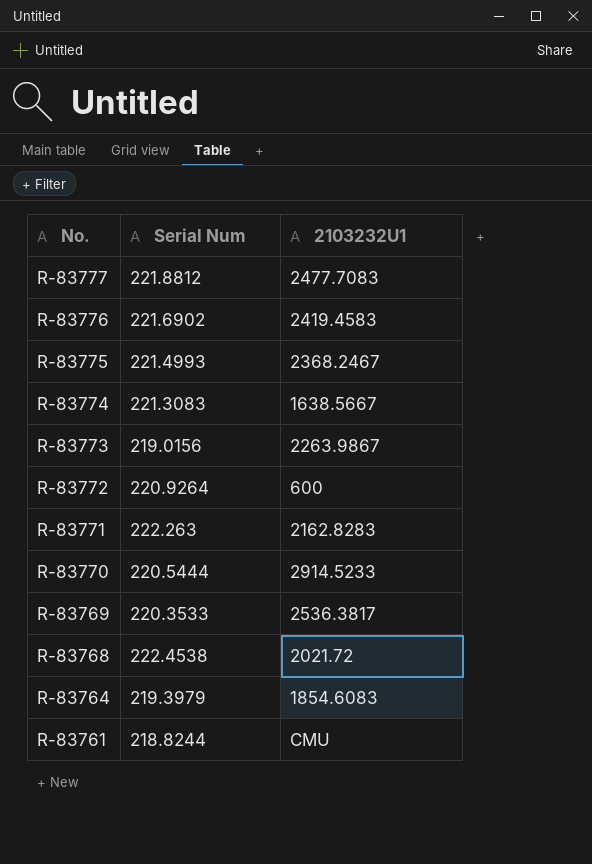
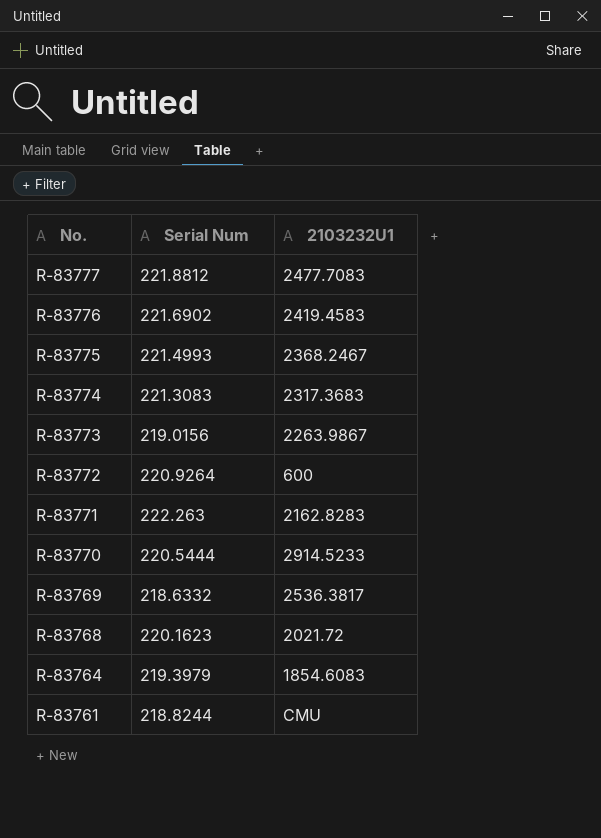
R-83774 | 2103232U1: 1638.5667 -> 2317.3683
R-83769 | Serial Num: 220.3533 -> 218.6332
R-83768 | Serial Num: 222.4538 -> 220.1623

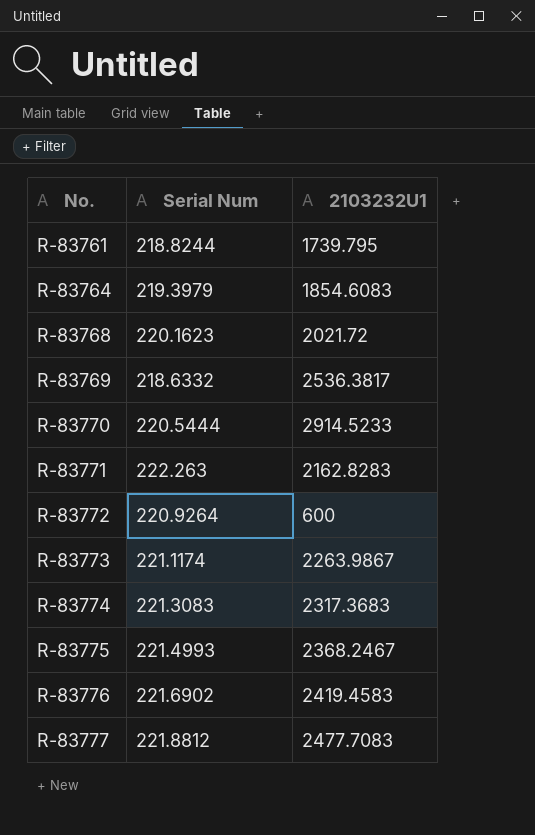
row order: No. descending -> No. ascending
R-83761 | 2103232U1: CMU -> 1739.795
R-83773 | Serial Num: 219.0156 -> 221.1174

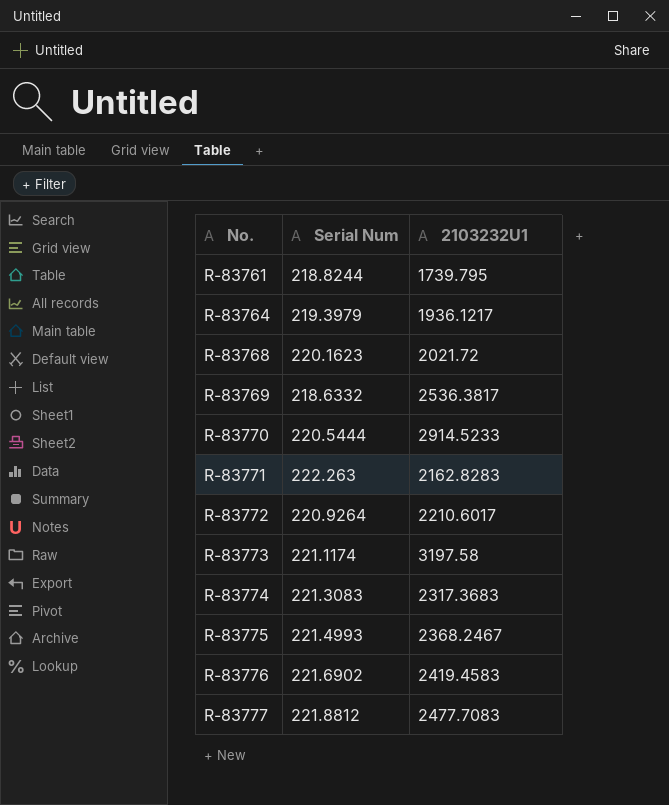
R-83764 | 2103232U1: 1854.6083 -> 1936.1217
R-83772 | 2103232U1: 600 -> 2210.6017
R-83773 | 2103232U1: 2263.9867 -> 3197.58

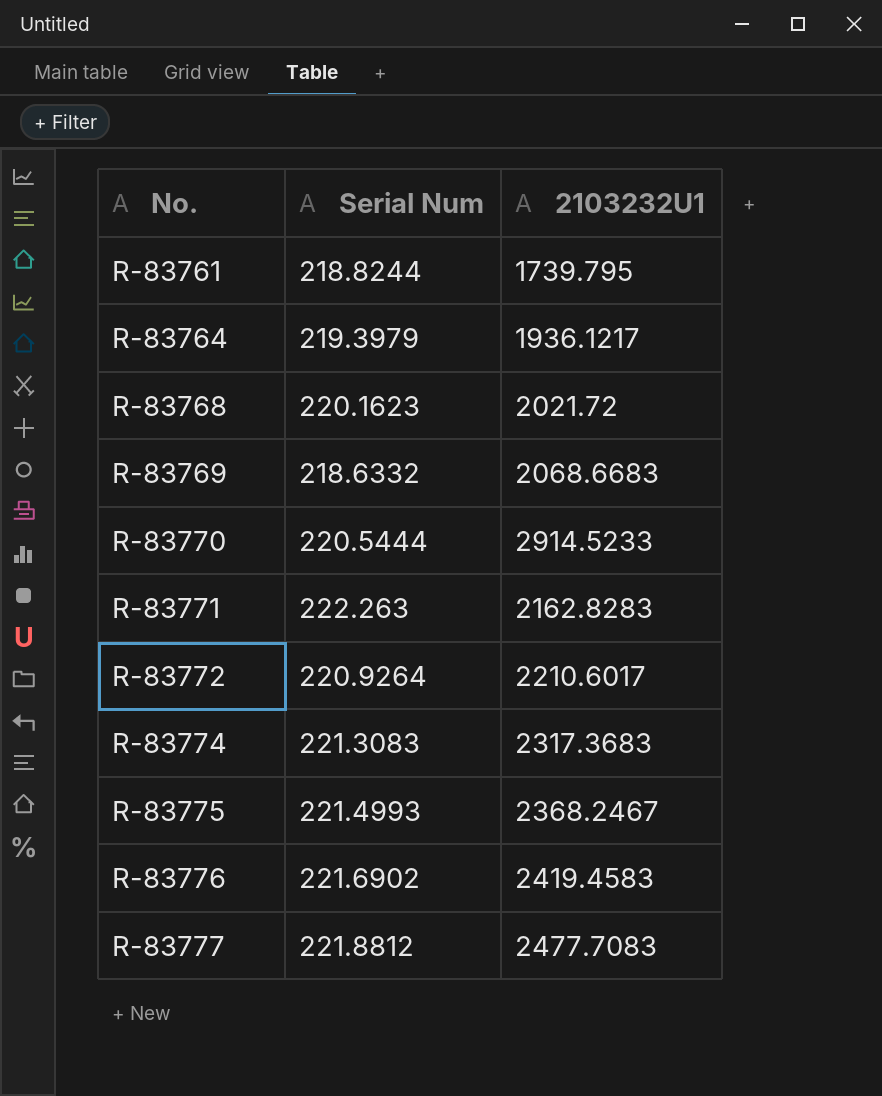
row R-83773: 221.1174 | 3197.58 -> none
R-83769 | 2103232U1: 2536.3817 -> 2068.6683

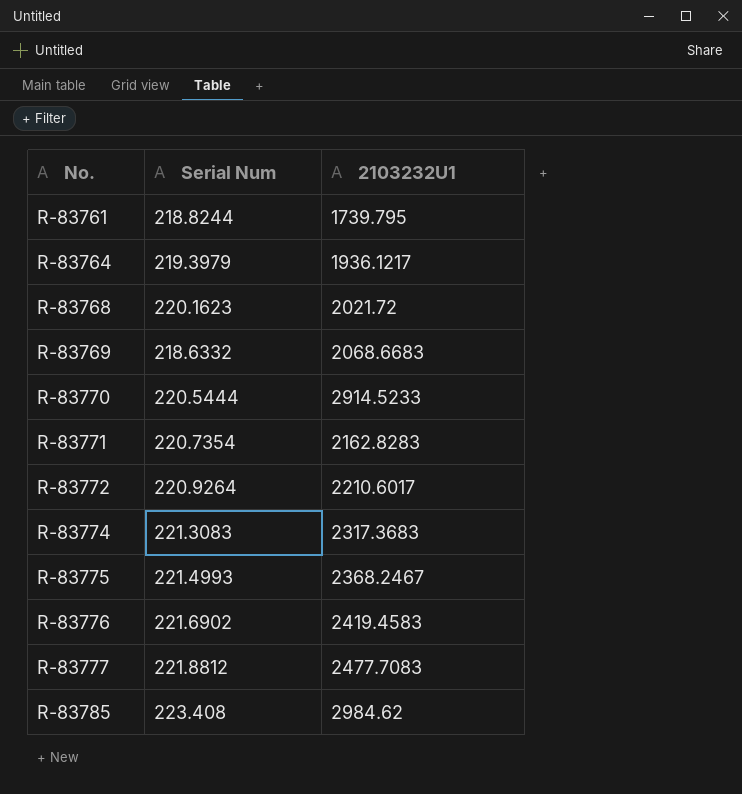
R-83771 | Serial Num: 222.263 -> 220.7354
row R-83785: none -> 223.408 | 2984.62

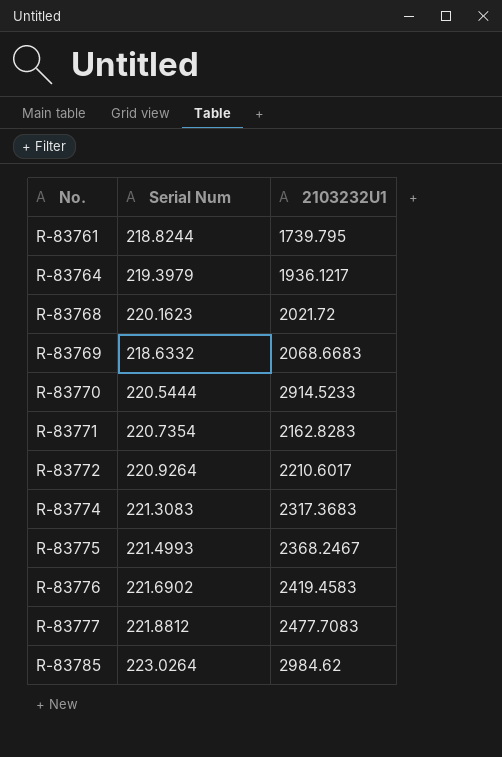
R-83785 | Serial Num: 223.408 -> 223.0264

